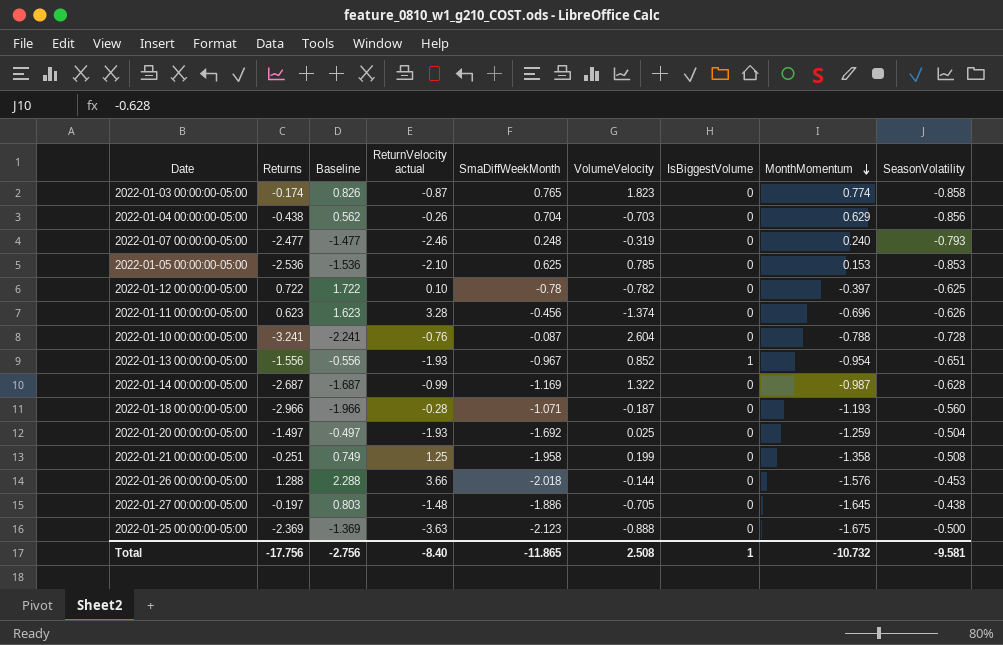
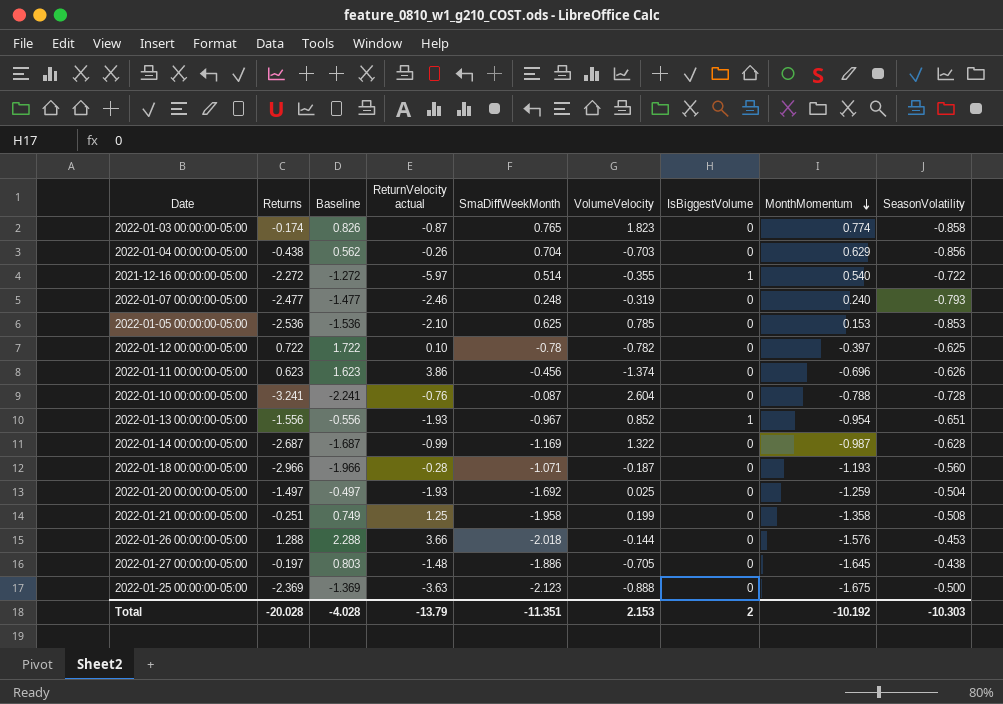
row 2021-12-16 00:00:00-05:00: none -> -2.272 | -1.272 | -5.97 | 0.514 | -0.355 | 1 | 0.540 | -0.722
2022-01-11 00:00:00-05:00 | ReturnVelocity actual: 3.28 -> 3.86
Total | Returns: -17.756 -> -20.028
Total | Baseline: -2.756 -> -4.028
Total | ReturnVelocity actual: -8.40 -> -13.79
Total | SmaDiffWeekMonth: -11.865 -> -11.351
Total | VolumeVelocity: 2.508 -> 2.153
Total | IsBiggestVolume: 1 -> 2
Total | MonthMomentum: -10.732 -> -10.192
Total | SeasonVolatility: -9.581 -> -10.303

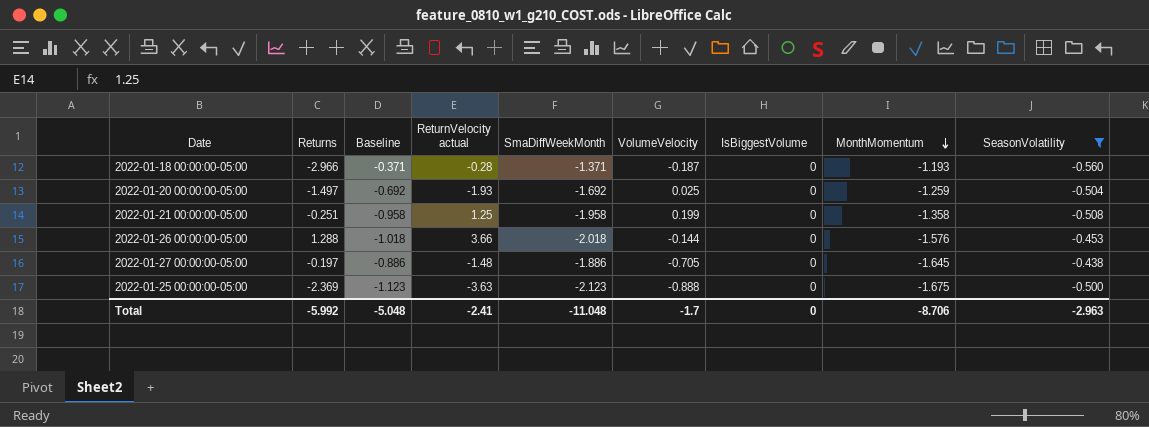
filter: none -> SeasonVolatility >= -0.560
column Baseline | formula: [Returns] + 1 -> [SmaDiffWeekMonth] + 1
2022-01-18 00:00:00-05:00 | SmaDiffWeekMonth: -1.071 -> -1.371
Total | Returns: -20.028 -> -5.992
Total | Baseline: -4.028 -> -5.048
Total | ReturnVelocity actual: -13.79 -> -2.41
Total | SmaDiffWeekMonth: -11.351 -> -11.048
Total | VolumeVelocity: 2.153 -> -1.7
Total | IsBiggestVolume: 2 -> 0
Total | MonthMomentum: -10.192 -> -8.706
Total | SeasonVolatility: -10.303 -> -2.963

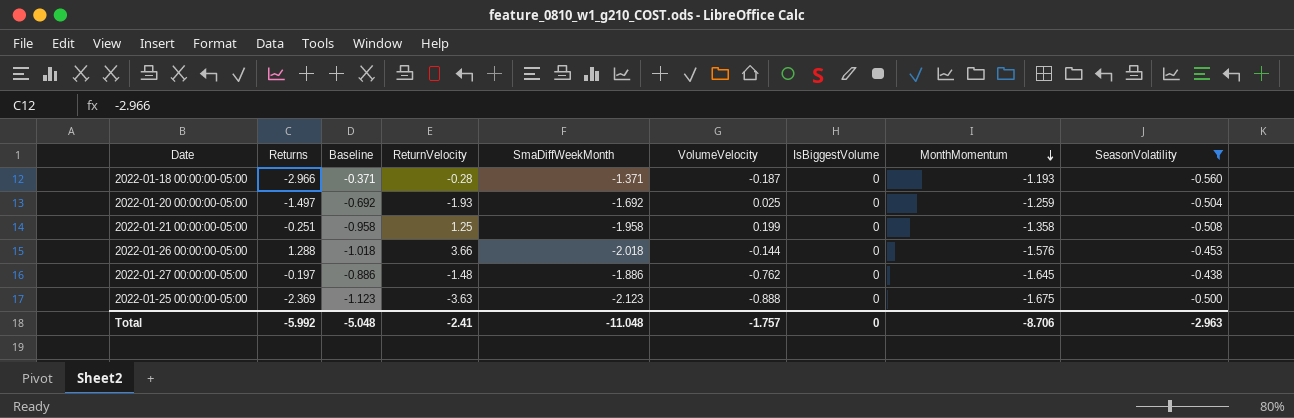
column name: ReturnVelocity actual -> ReturnVelocity
2022-01-27 00:00:00-05:00 | VolumeVelocity: -0.705 -> -0.762
Total | VolumeVelocity: -1.7 -> -1.757

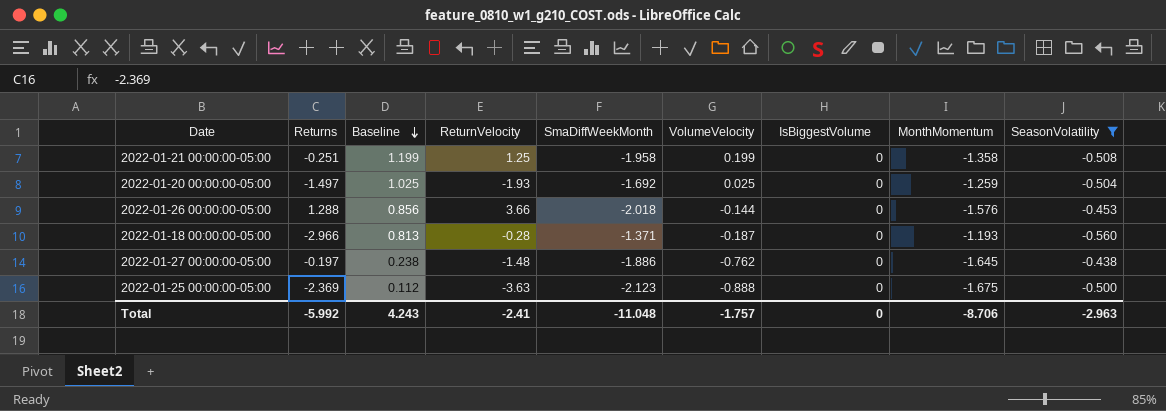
row order: MonthMomentum descending -> Baseline descending
column Baseline | formula: [SmaDiffWeekMonth] + 1 -> [VolumeVelocity] + 1
Total | Baseline: -5.048 -> 4.243

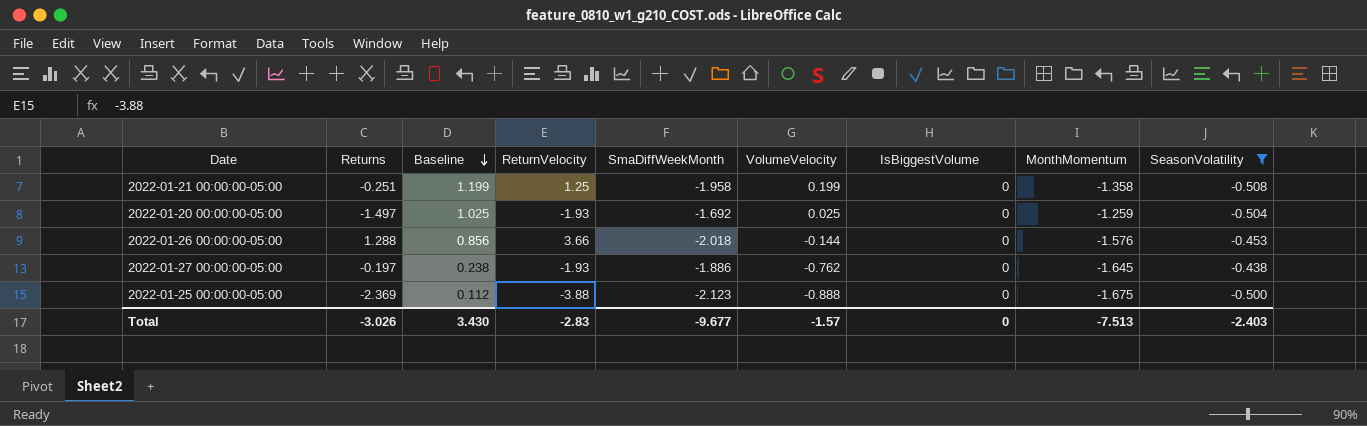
row 2022-01-18 00:00:00-05:00: -2.966 | 0.813 | -0.28 | -1.371 | -0.187 | 0 | -1.193 | -0.560 -> none
2022-01-27 00:00:00-05:00 | ReturnVelocity: -1.48 -> -1.93
2022-01-25 00:00:00-05:00 | ReturnVelocity: -3.63 -> -3.88
Total | Returns: -5.992 -> -3.026
Total | Baseline: 4.243 -> 3.430
Total | ReturnVelocity: -2.41 -> -2.83
Total | SmaDiffWeekMonth: -11.048 -> -9.677
Total | VolumeVelocity: -1.757 -> -1.57
Total | MonthMomentum: -8.706 -> -7.513
Total | SeasonVolatility: -2.963 -> -2.403

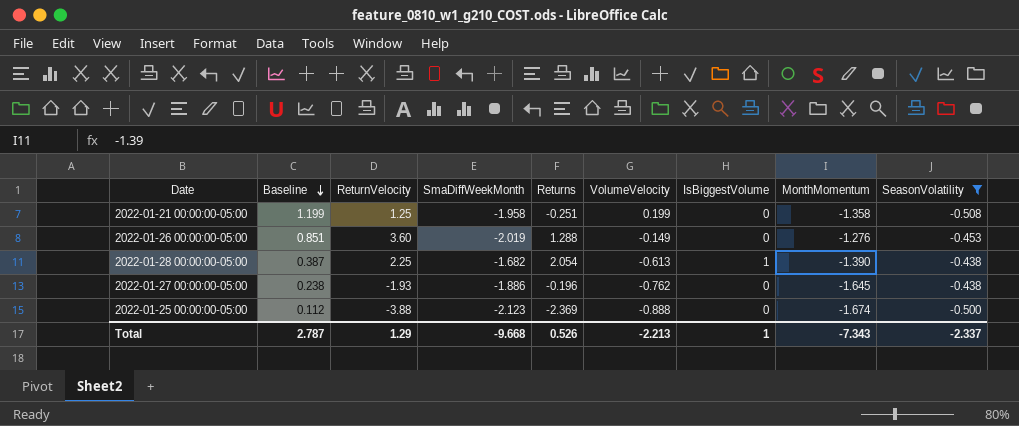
column Returns | position: 2 -> 5
row 2022-01-20 00:00:00-05:00: -1.497 | 1.025 | -1.93 | -1.692 | 0.025 | 0 | -1.259 | -0.504 -> none
2022-01-26 00:00:00-05:00 | Baseline: 0.856 -> 0.851
2022-01-26 00:00:00-05:00 | ReturnVelocity: 3.66 -> 3.60
2022-01-26 00:00:00-05:00 | SmaDiffWeekMonth: -2.018 -> -2.019
2022-01-26 00:00:00-05:00 | VolumeVelocity: -0.144 -> -0.149
2022-01-26 00:00:00-05:00 | MonthMomentum: -1.576 -> -1.276
row 2022-01-28 00:00:00-05:00: none -> 0.387 | 2.25 | -1.682 | 2.054 | -0.613 | 1 | -1.390 | -0.438
2022-01-27 00:00:00-05:00 | Returns: -0.197 -> -0.196
2022-01-25 00:00:00-05:00 | MonthMomentum: -1.675 -> -1.674
Total | Baseline: 3.430 -> 2.787
Total | ReturnVelocity: -2.83 -> 1.29
Total | SmaDiffWeekMonth: -9.677 -> -9.668
Total | Returns: -3.026 -> 0.526
Total | VolumeVelocity: -1.57 -> -2.213
Total | IsBiggestVolume: 0 -> 1
Total | MonthMomentum: -7.513 -> -7.343
Total | SeasonVolatility: -2.403 -> -2.337

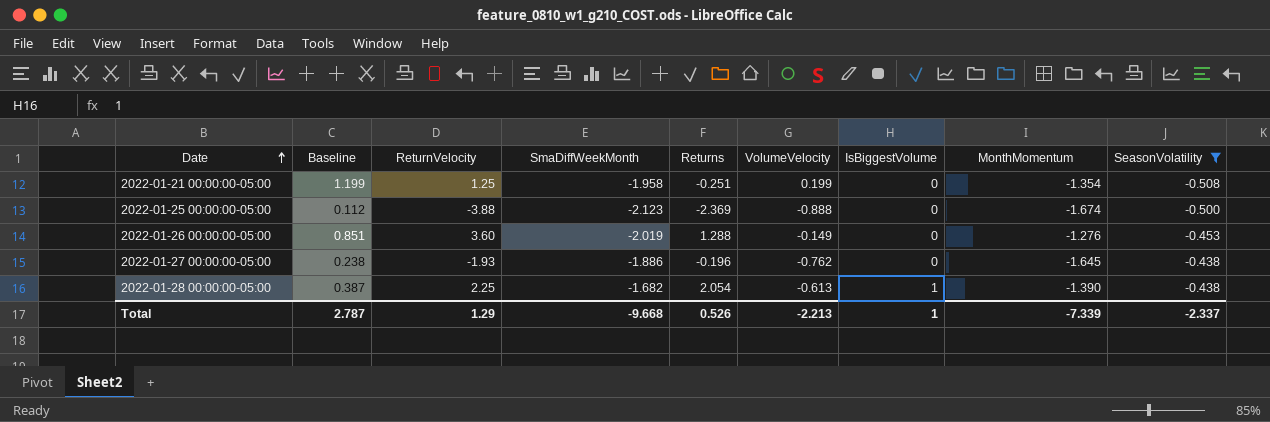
row order: Baseline descending -> Date ascending
2022-01-21 00:00:00-05:00 | MonthMomentum: -1.358 -> -1.354
Total | MonthMomentum: -7.343 -> -7.339

